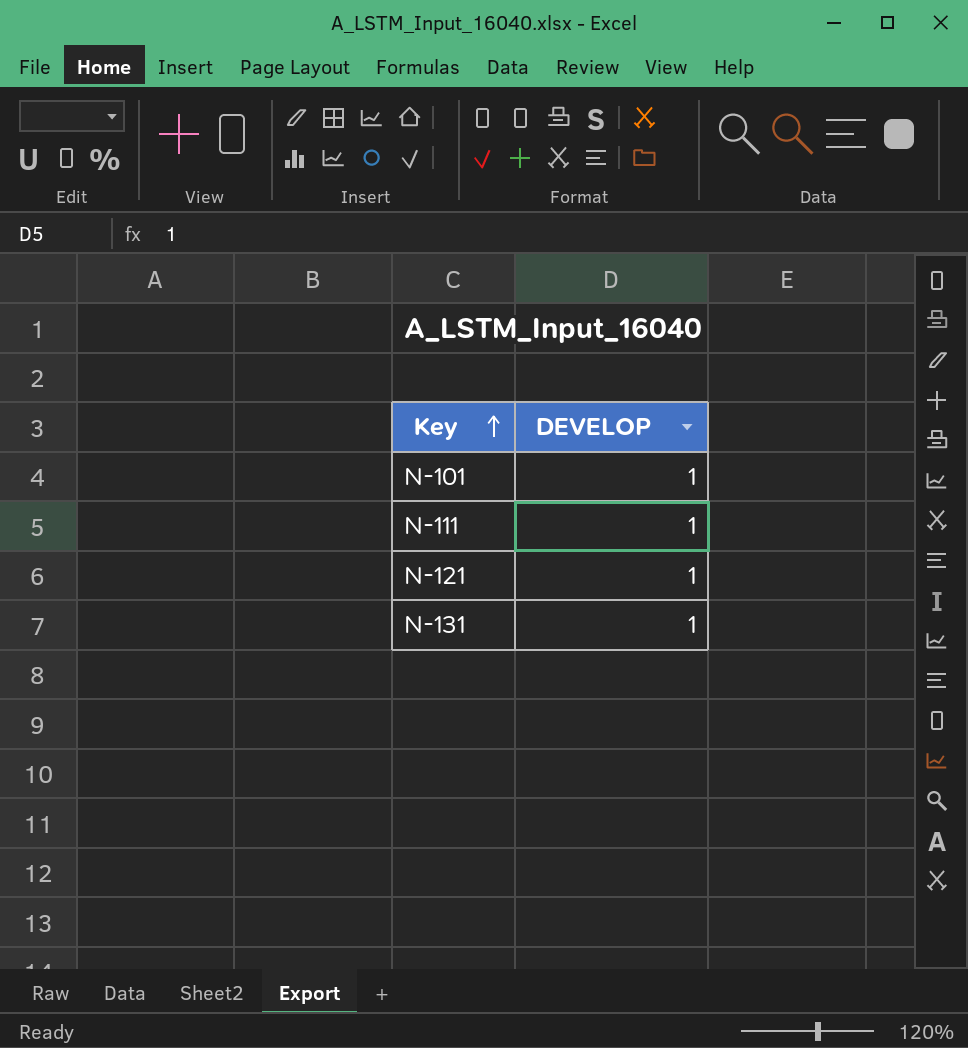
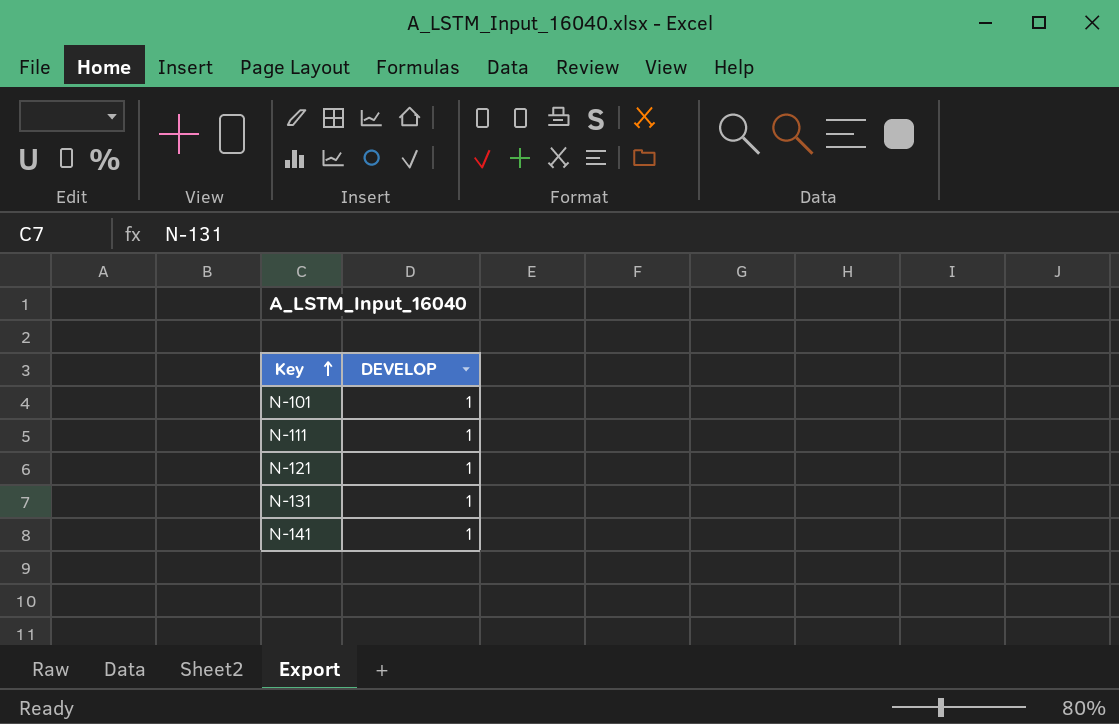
row N-141: none -> 1

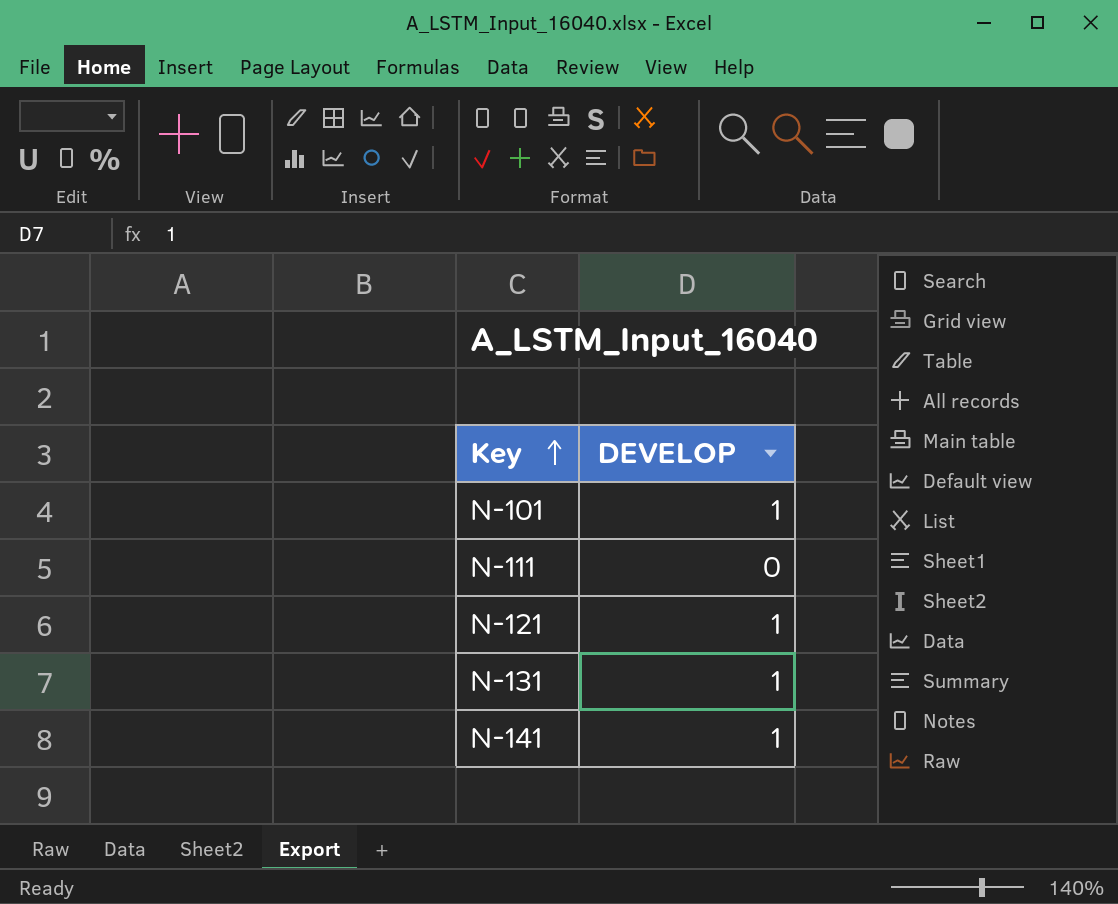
N-111 | DEVELOP: 1 -> 0

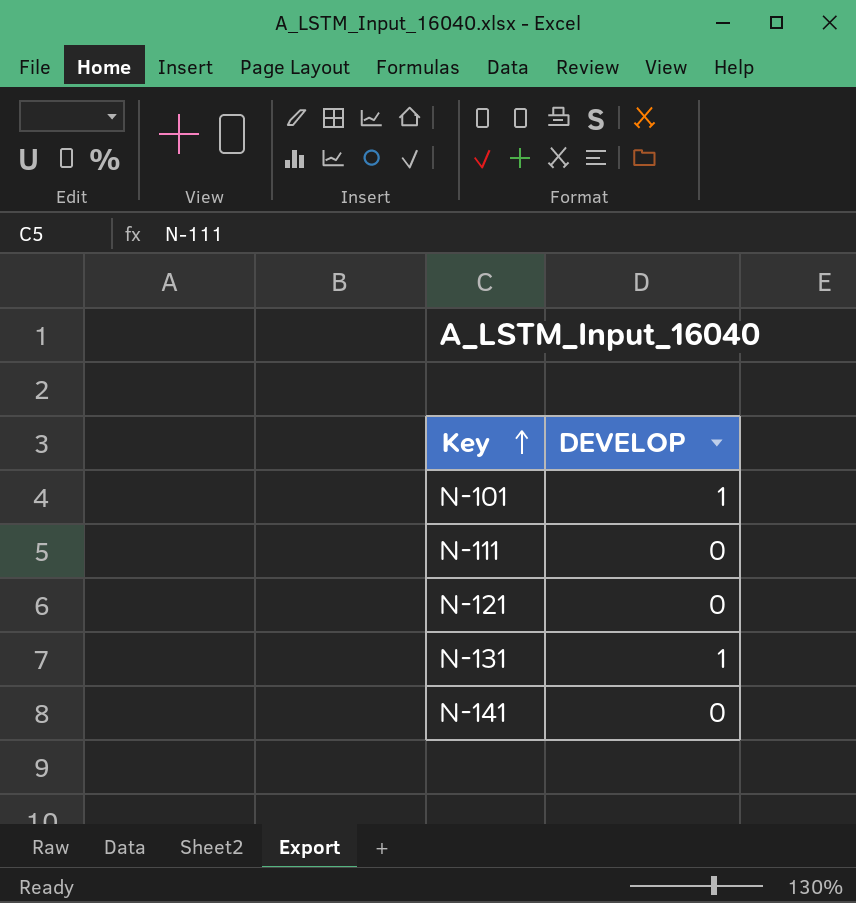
N-121 | DEVELOP: 1 -> 0
N-141 | DEVELOP: 1 -> 0

